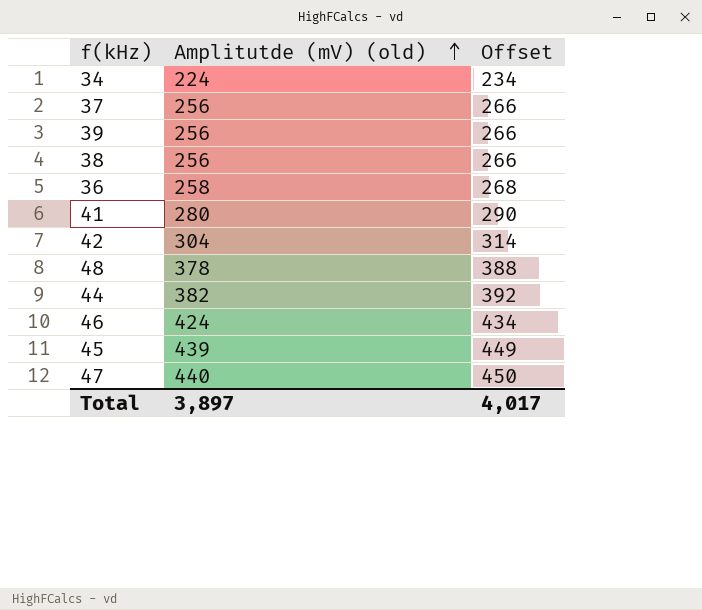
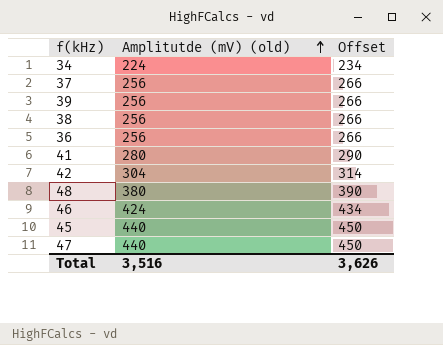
row 44: 382 | 392 -> none
36 | Amplitutde (mV) (old): 258 -> 256
36 | Offset: 268 -> 266
48 | Amplitutde (mV) (old): 378 -> 380
48 | Offset: 388 -> 390
45 | Amplitutde (mV) (old): 439 -> 440
45 | Offset: 449 -> 450
Total | Amplitutde (mV) (old): 3,897 -> 3,516
Total | Offset: 4,017 -> 3,626

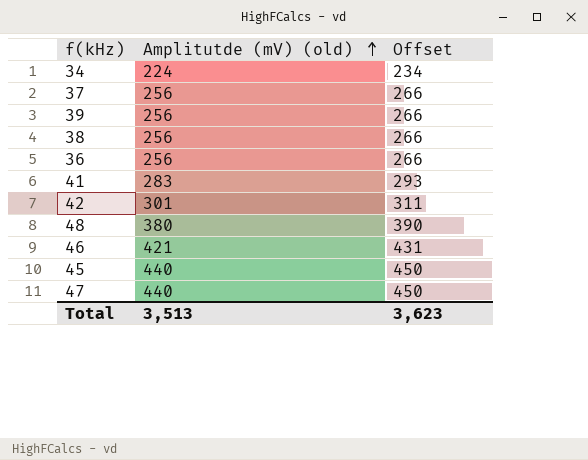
41 | Amplitutde (mV) (old): 280 -> 283
41 | Offset: 290 -> 293
42 | Amplitutde (mV) (old): 304 -> 301
42 | Offset: 314 -> 311
46 | Amplitutde (mV) (old): 424 -> 421
46 | Offset: 434 -> 431
Total | Amplitutde (mV) (old): 3,516 -> 3,513
Total | Offset: 3,626 -> 3,623

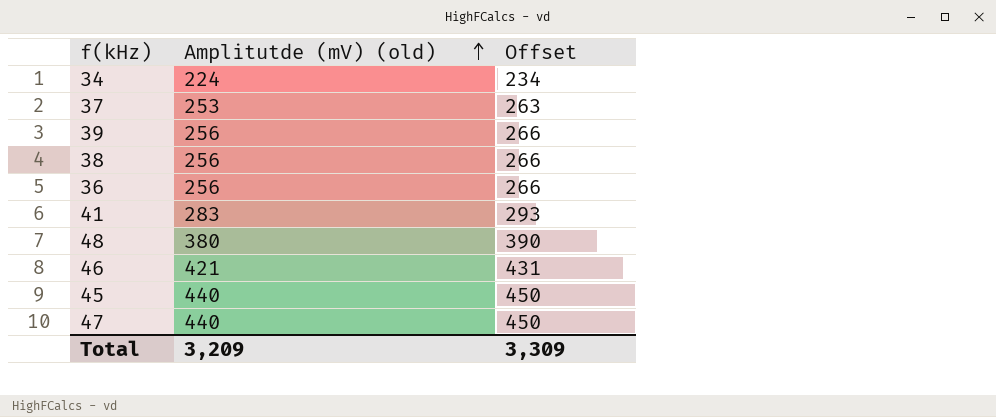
row 42: 301 | 311 -> none
37 | Amplitutde (mV) (old): 256 -> 253
37 | Offset: 266 -> 263
Total | Amplitutde (mV) (old): 3,513 -> 3,209
Total | Offset: 3,623 -> 3,309

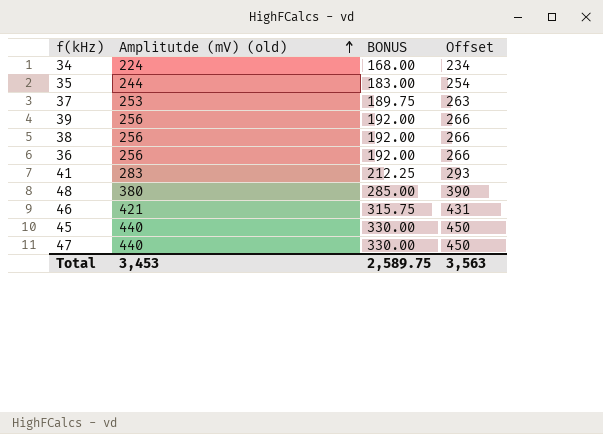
column BONUS | formula: none -> [Amplitutde (mV) (old)] * 0.75
row 35: none -> 244 | 183.00 | 254
Total | Amplitutde (mV) (old): 3,209 -> 3,453
Total | Offset: 3,309 -> 3,563

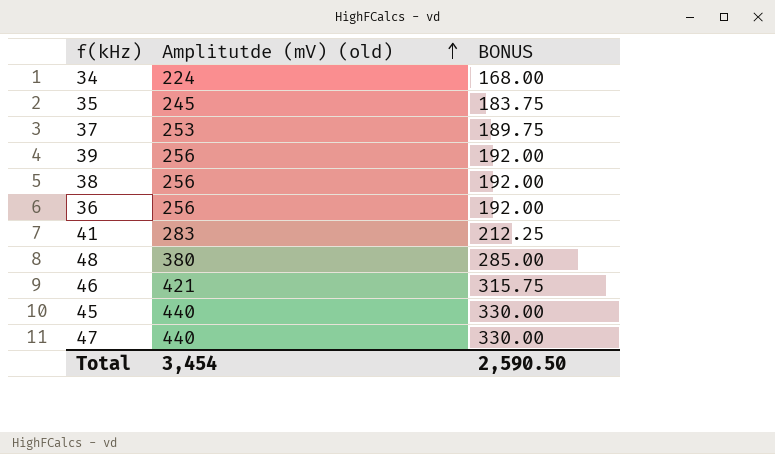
column Offset | formula: [Amplitutde (mV) (old)] + 10 -> none
35 | Amplitutde (mV) (old): 244 -> 245
35 | BONUS: 183.00 -> 183.75
Total | Amplitutde (mV) (old): 3,453 -> 3,454
Total | BONUS: 2,589.75 -> 2,590.50

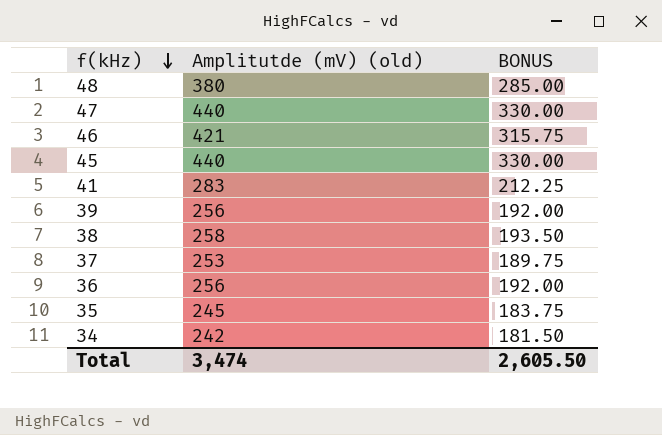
row order: Amplitutde (mV) (old) ascending -> f(kHz) descending
38 | Amplitutde (mV) (old): 256 -> 258
38 | BONUS: 192.00 -> 193.50
34 | Amplitutde (mV) (old): 224 -> 242
34 | BONUS: 168.00 -> 181.50
Total | Amplitutde (mV) (old): 3,454 -> 3,474
Total | BONUS: 2,590.50 -> 2,605.50

